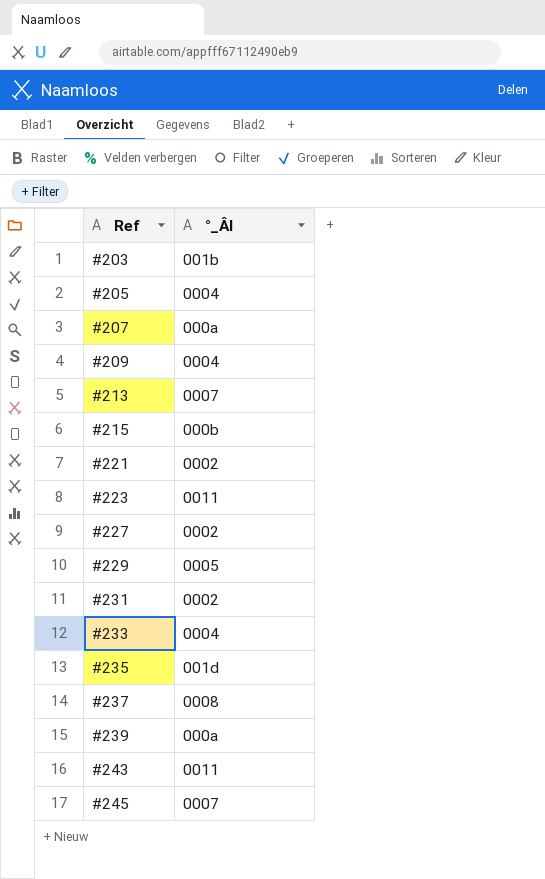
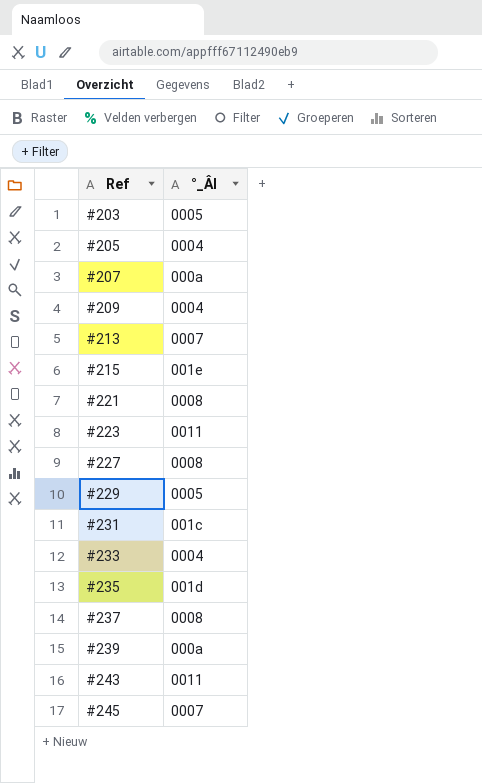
#203 | °_ÂI: 001b -> 0005
#215 | °_ÂI: 000b -> 001e
#221 | °_ÂI: 0002 -> 0008
#227 | °_ÂI: 0002 -> 0008
#231 | °_ÂI: 0002 -> 001c

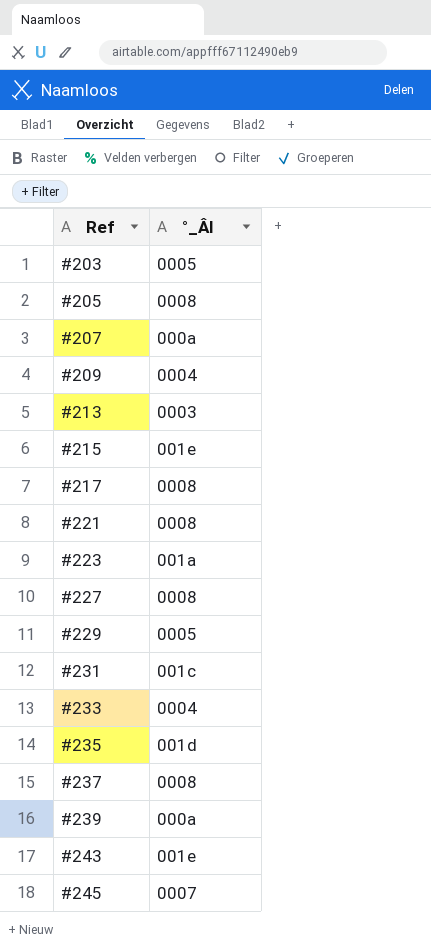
#205 | °_ÂI: 0004 -> 0008
#213 | °_ÂI: 0007 -> 0003
row #217: none -> 0008
#223 | °_ÂI: 0011 -> 001a
#243 | °_ÂI: 0011 -> 001e

